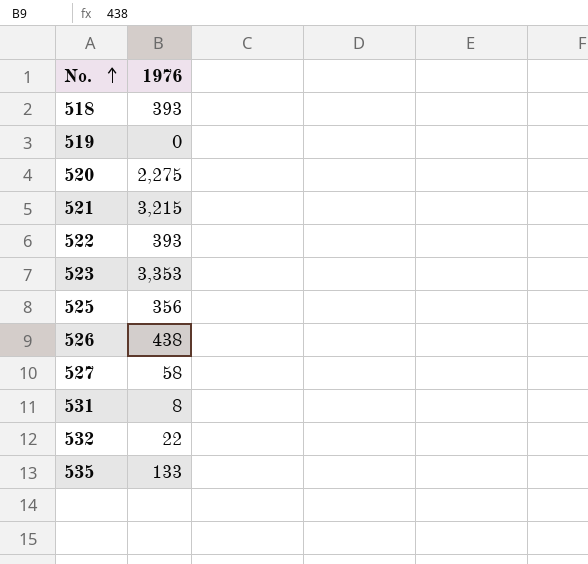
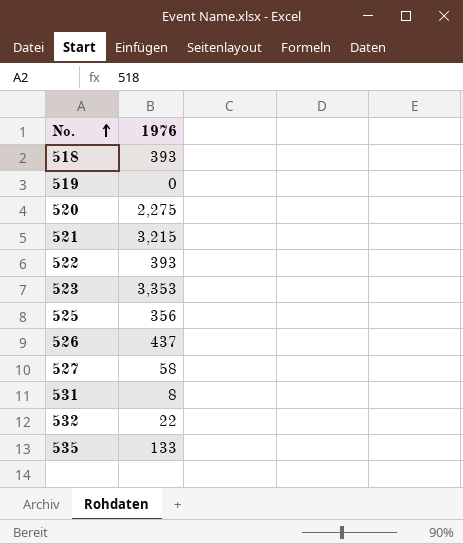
526 | 1976: 438 -> 437

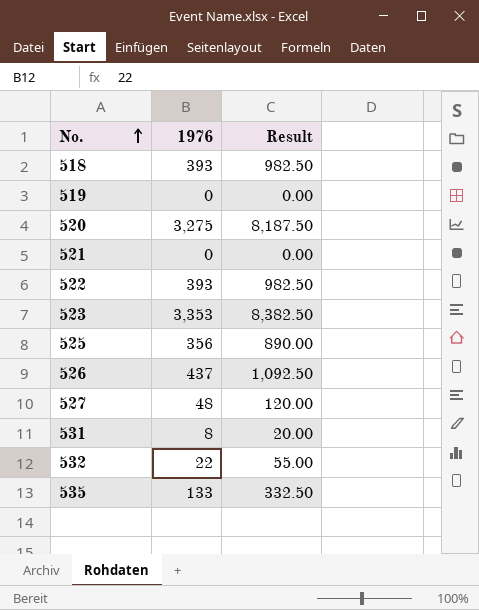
column Result | formula: none -> [1976] * 2.5
520 | 1976: 2,275 -> 3,275
521 | 1976: 3,215 -> 0
527 | 1976: 58 -> 48

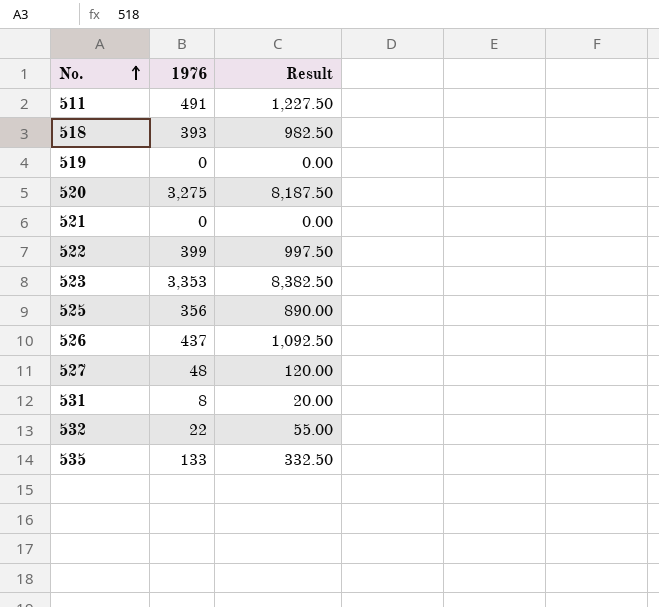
row 511: none -> 491 | 1,227.50
522 | 1976: 393 -> 399
522 | Result: 982.50 -> 997.50

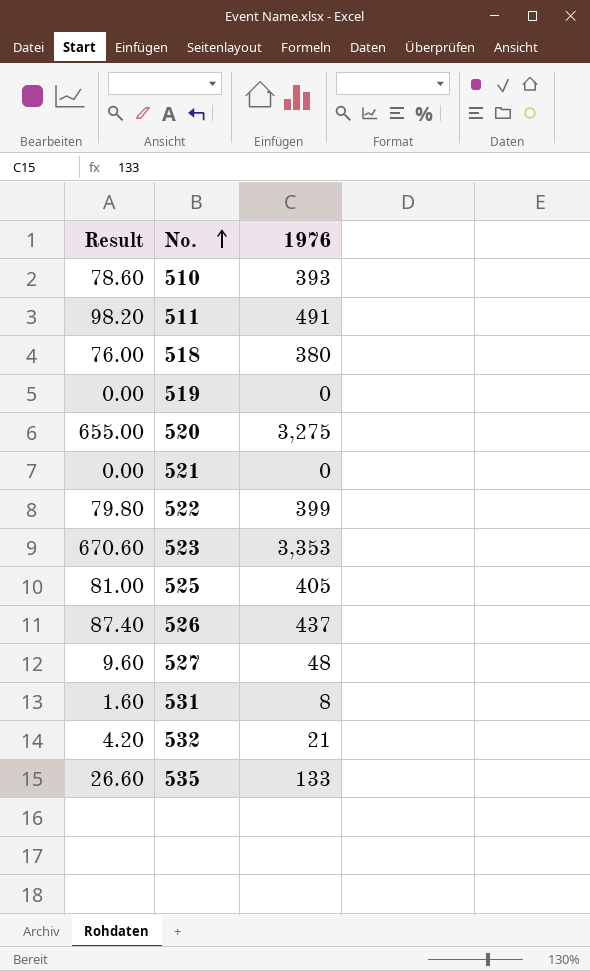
column Result | formula: [1976] * 2.5 -> [1976] * 0.2
column Result | position: 3 -> 1
row 510: none -> 78.60 | 393
518 | 1976: 393 -> 380
525 | 1976: 356 -> 405
532 | 1976: 22 -> 21

